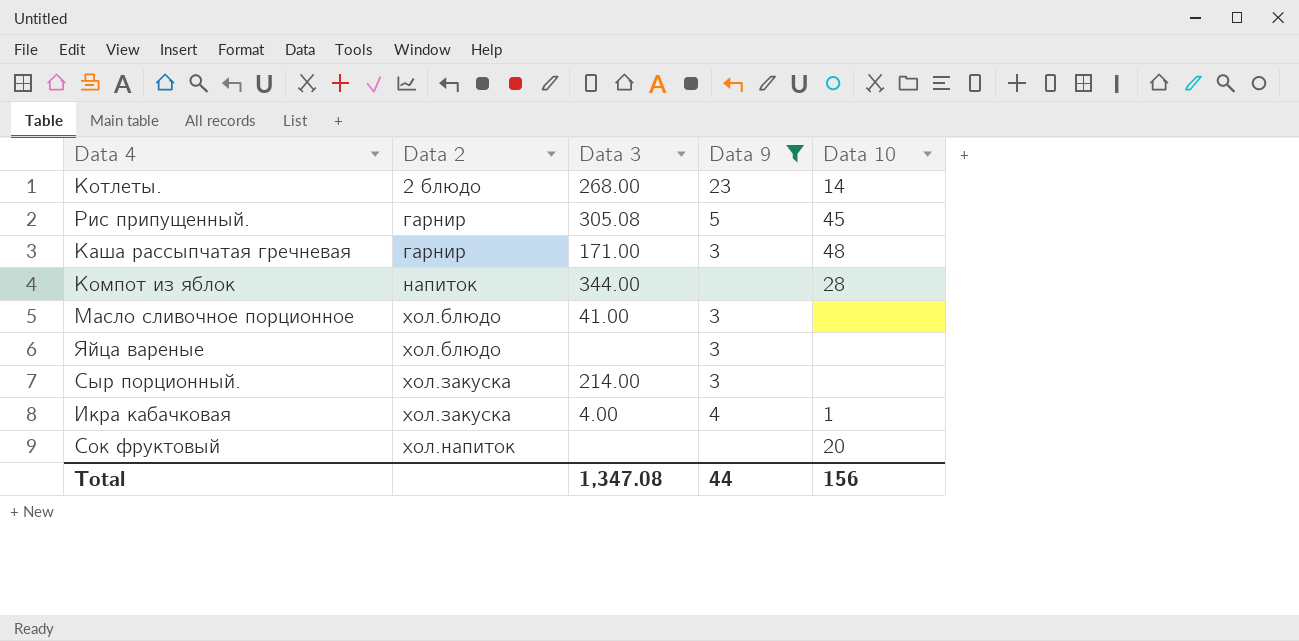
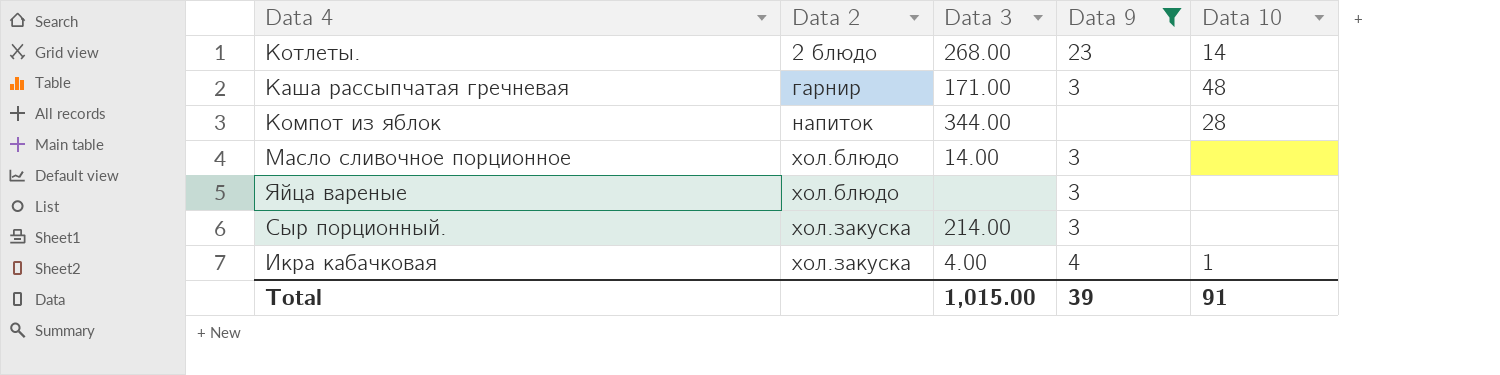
row Рис припущенный.: гарнир | 305.08 | 5 | 45 -> none
row Сок фруктовый: хол.напиток | none | none | 20 -> none
Масло сливочное порционное | Data 3: 41.00 -> 14.00
Total | Data 3: 1,347.08 -> 1,015.00
Total | Data 9: 44 -> 39
Total | Data 10: 156 -> 91

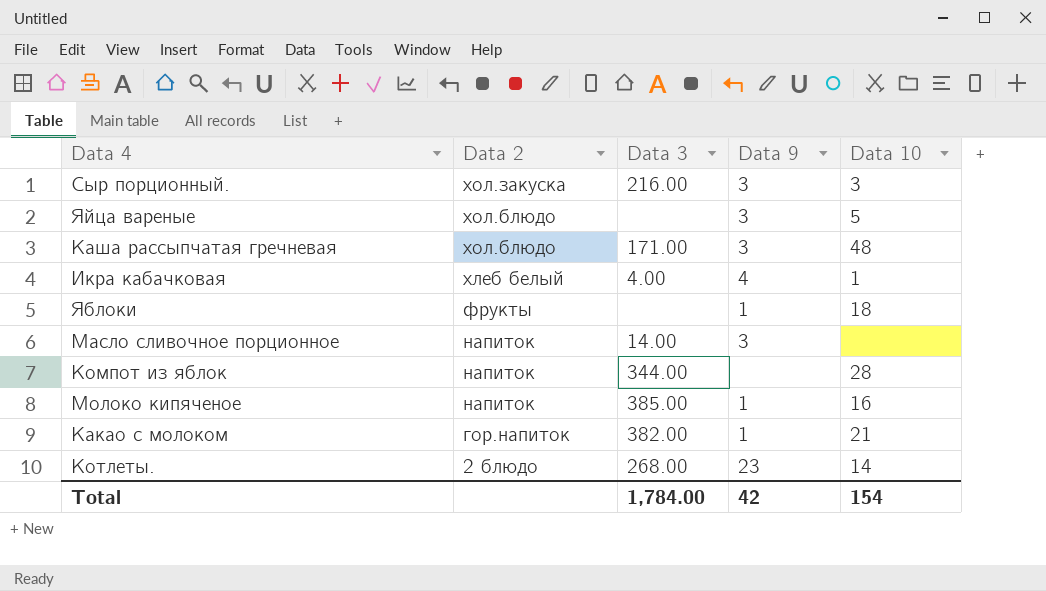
filter: Data 9 != 1 -> none
row order: Data 2 ascending -> Data 2 descending
Сыр порционный. | Data 3: 214.00 -> 216.00
Сыр порционный. | Data 10: none -> 3
Яйца вареные | Data 10: none -> 5
Каша рассыпчатая гречневая | Data 2: гарнир -> хол.блюдо
Икра кабачковая | Data 2: хол.закуска -> хлеб белый
Масло сливочное порционное | Data 2: хол.блюдо -> напиток
Total | Data 3: 1,015.00 -> 1,784.00
Total | Data 9: 39 -> 42
Total | Data 10: 91 -> 154

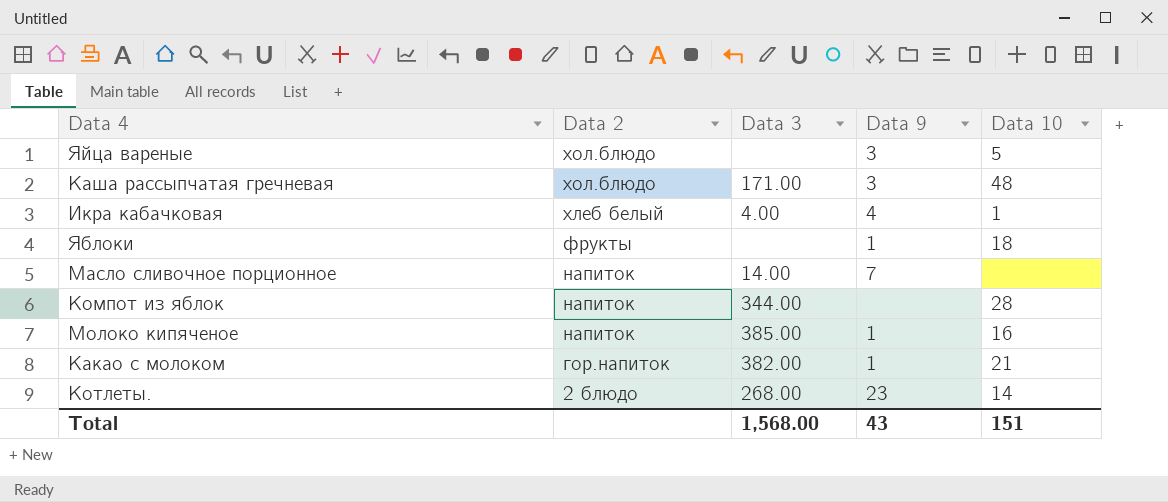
row Сыр порционный.: хол.закуска | 216.00 | 3 | 3 -> none
Масло сливочное порционное | Data 9: 3 -> 7
Total | Data 3: 1,784.00 -> 1,568.00
Total | Data 9: 42 -> 43
Total | Data 10: 154 -> 151

